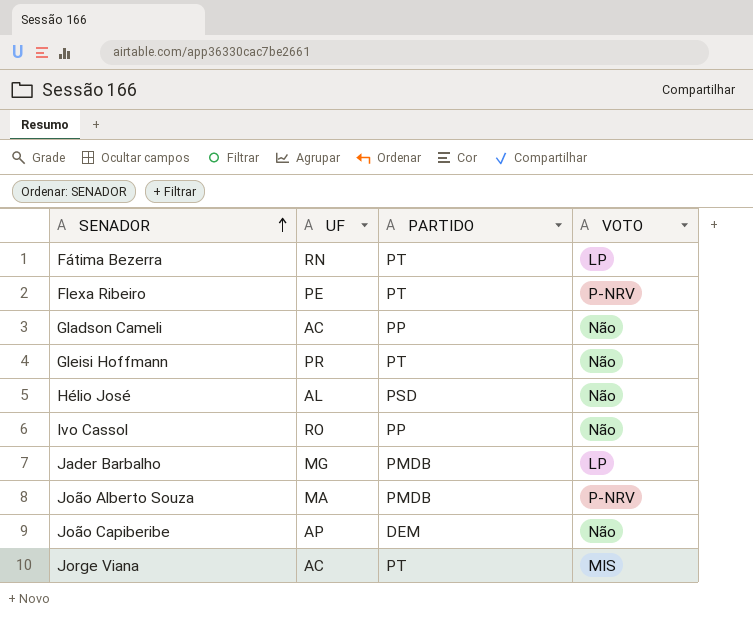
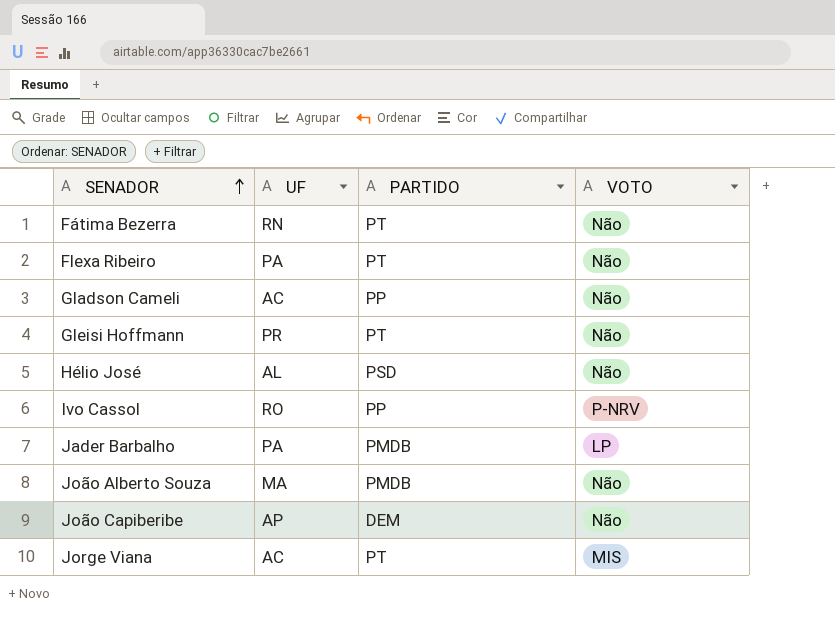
Fátima Bezerra | VOTO: LP -> Não
Flexa Ribeiro | UF: PE -> PA
Flexa Ribeiro | VOTO: P-NRV -> Não
Ivo Cassol | VOTO: Não -> P-NRV
Jader Barbalho | UF: MG -> PA
João Alberto Souza | VOTO: P-NRV -> Não

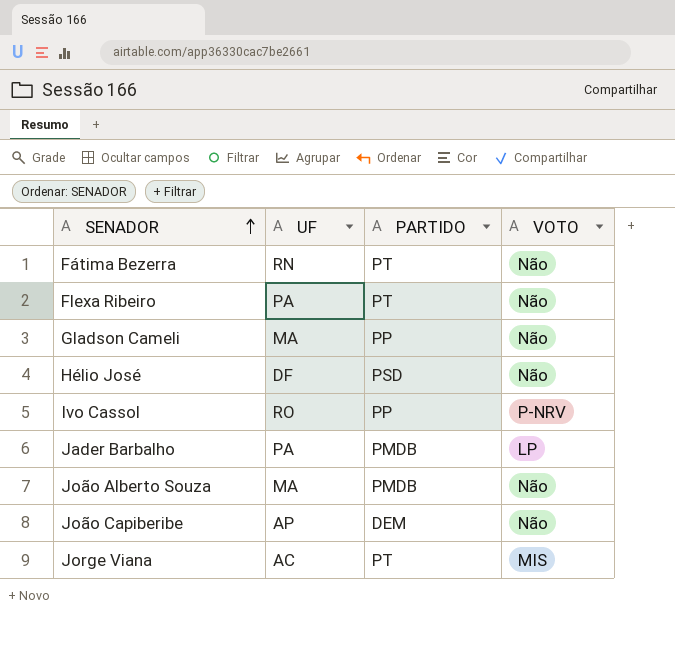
row Gleisi Hoffmann: PR | PT | Não -> none
Gladson Cameli | UF: AC -> MA
Hélio José | UF: AL -> DF

